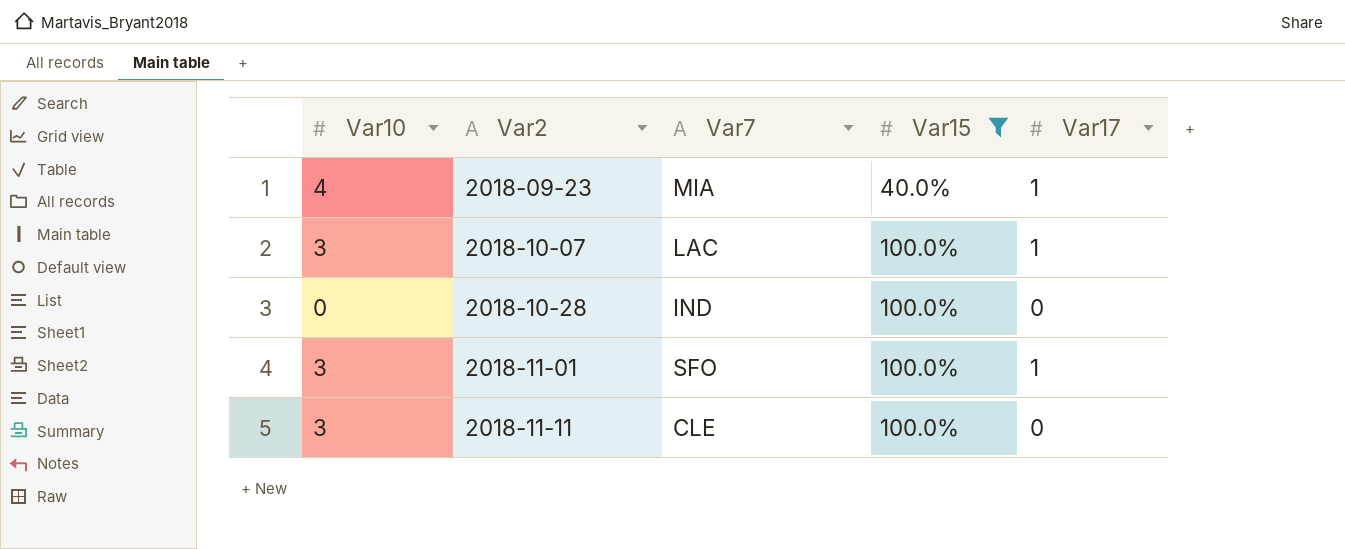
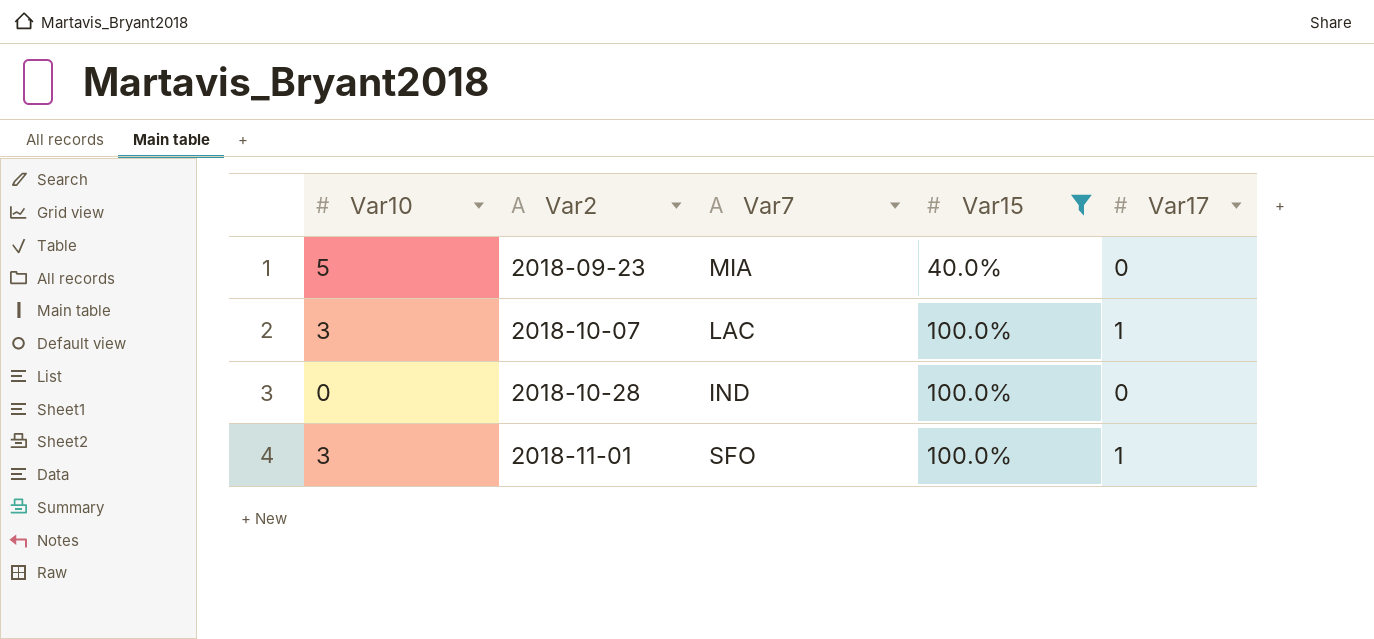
row 2018-11-11: 3 | CLE | 100.0% | 0 -> none
2018-09-23 | Var10: 4 -> 5
2018-09-23 | Var17: 1 -> 0

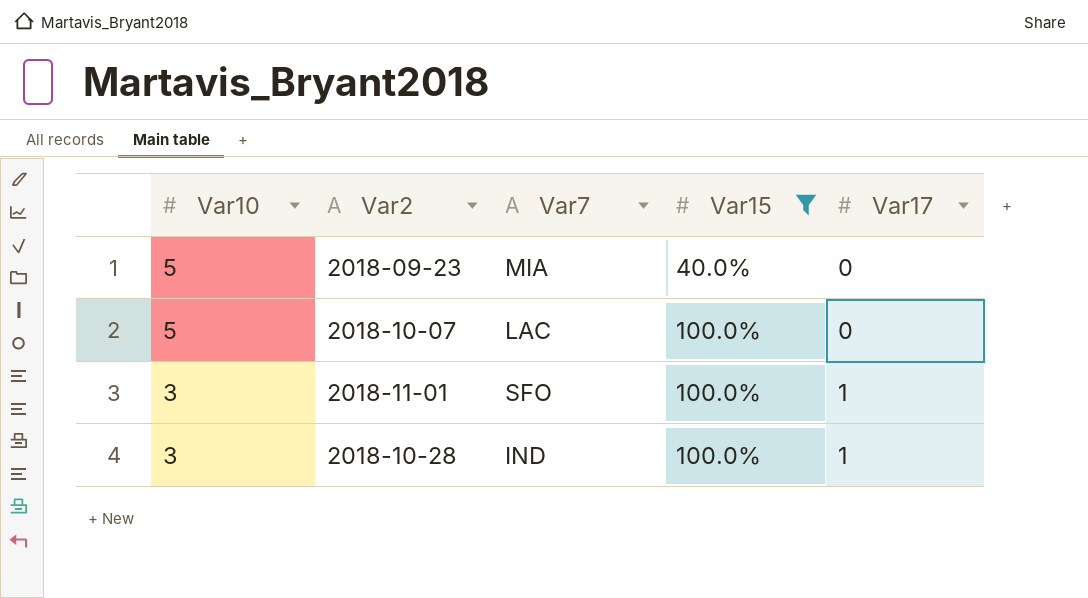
row order: Var2 ascending -> Var10 descending
2018-10-07 | Var10: 3 -> 5
2018-10-07 | Var17: 1 -> 0
2018-10-28 | Var10: 0 -> 3
2018-10-28 | Var17: 0 -> 1

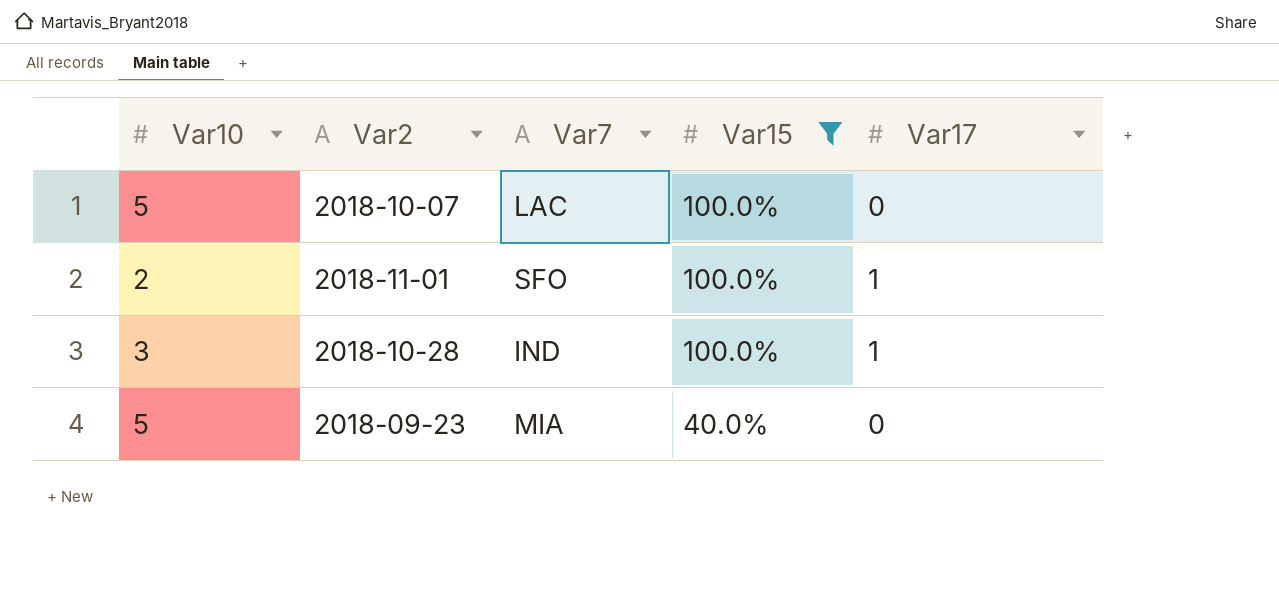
row order: Var10 descending -> Var15 descending
2018-11-01 | Var10: 3 -> 2

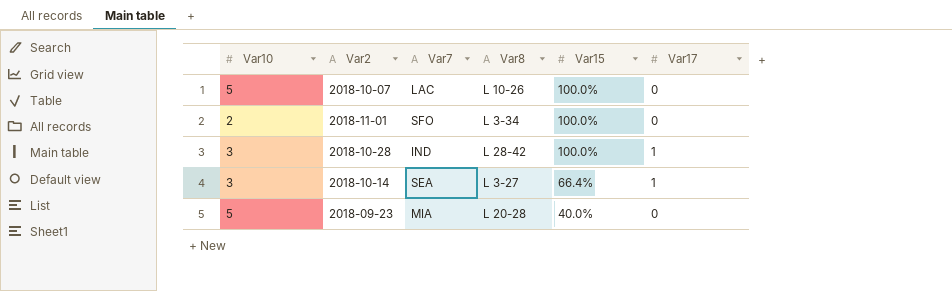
filter: Var15 != 66.4% -> none
column Var8 | position: none -> 4
2018-11-01 | Var17: 1 -> 0

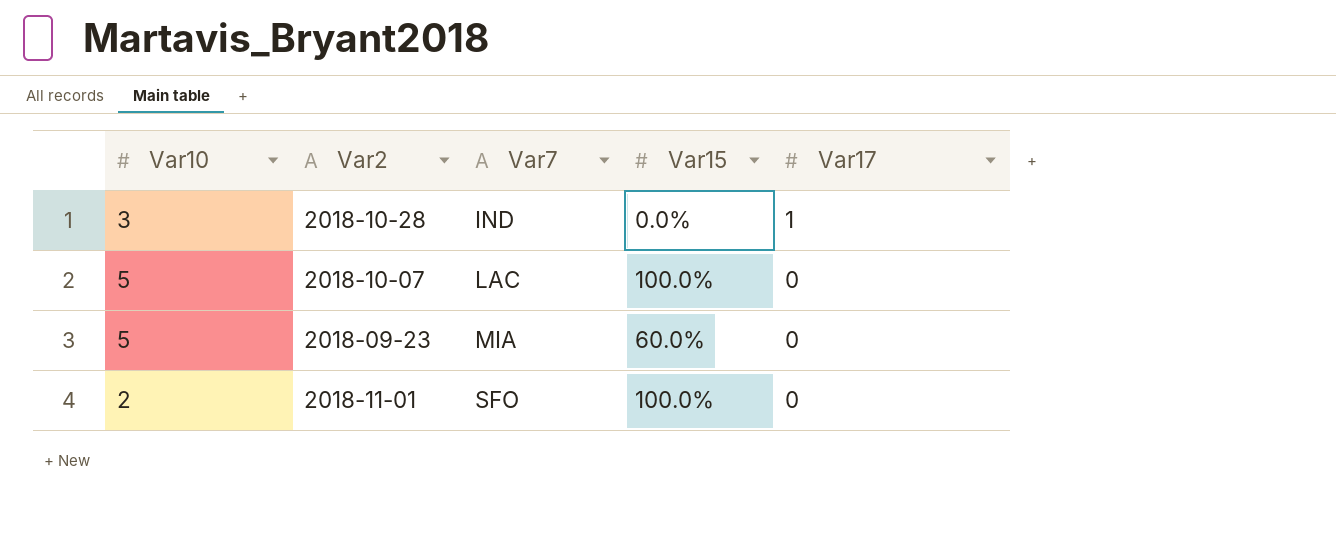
row order: Var15 descending -> Var7 ascending
column Var8 | position: 4 -> none
row 2018-10-14: 3 | SEA | L 3-27 | 66.4% | 1 -> none
2018-10-28 | Var15: 100.0% -> 0.0%
2018-09-23 | Var15: 40.0% -> 60.0%

